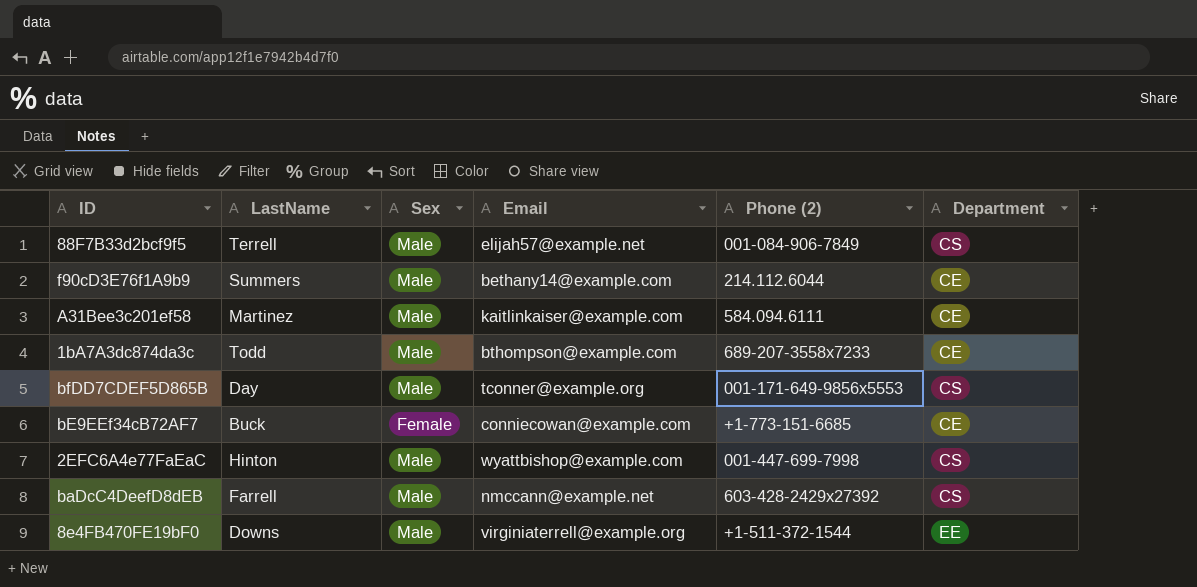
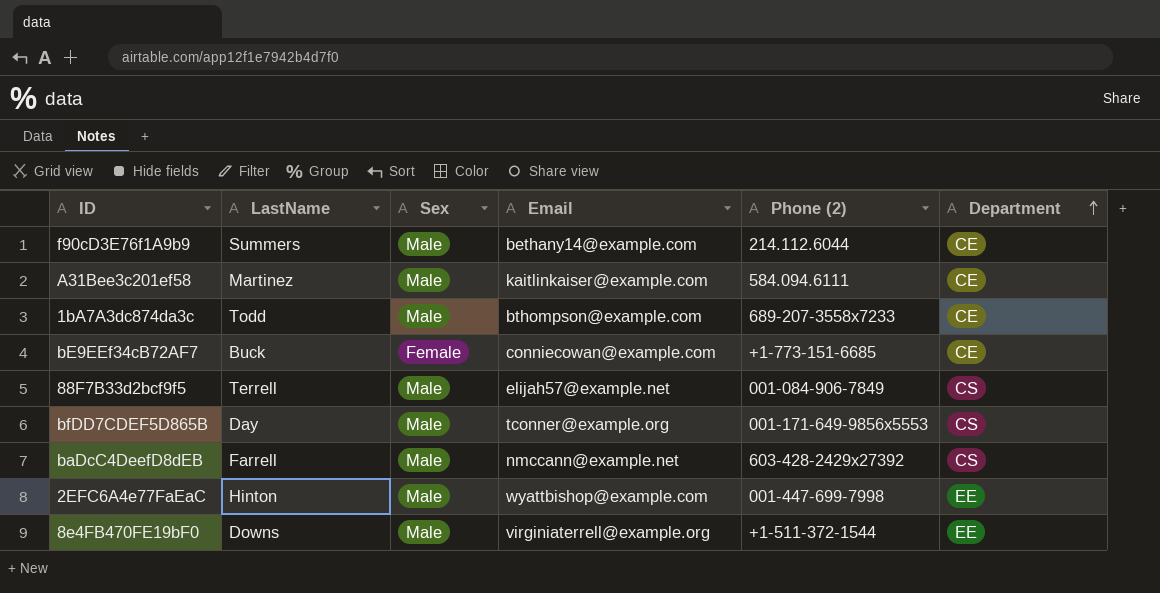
row order: none -> Department ascending
2EFC6A4e77FaEaC | Department: CS -> EE

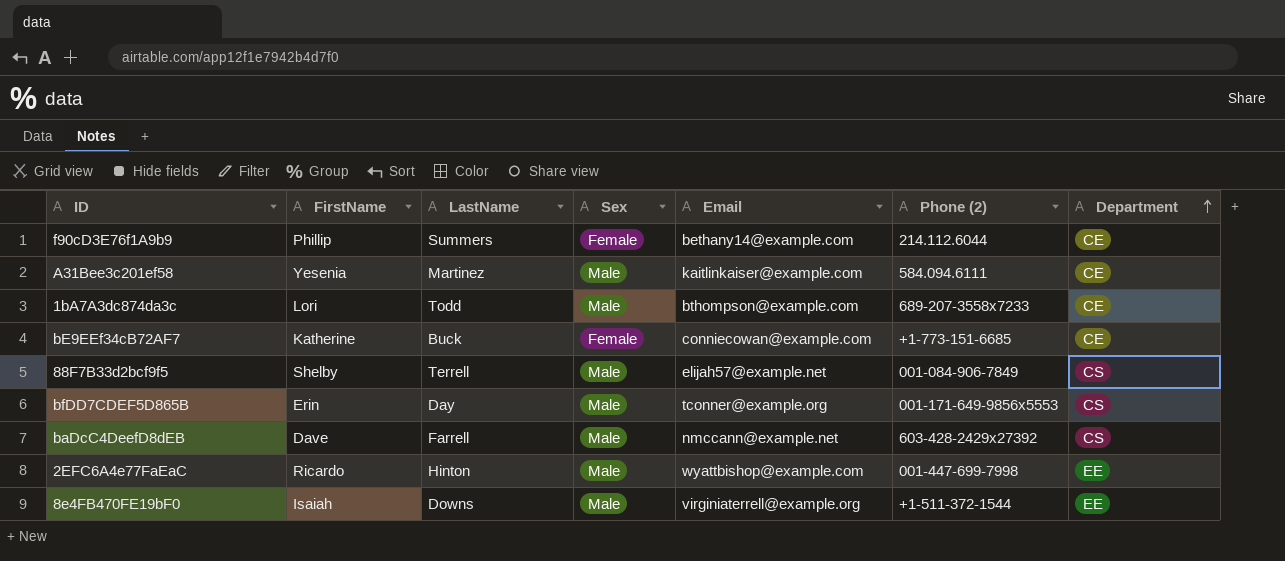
column FirstName | position: none -> 2
f90cD3E76f1A9b9 | Sex: Male -> Female

